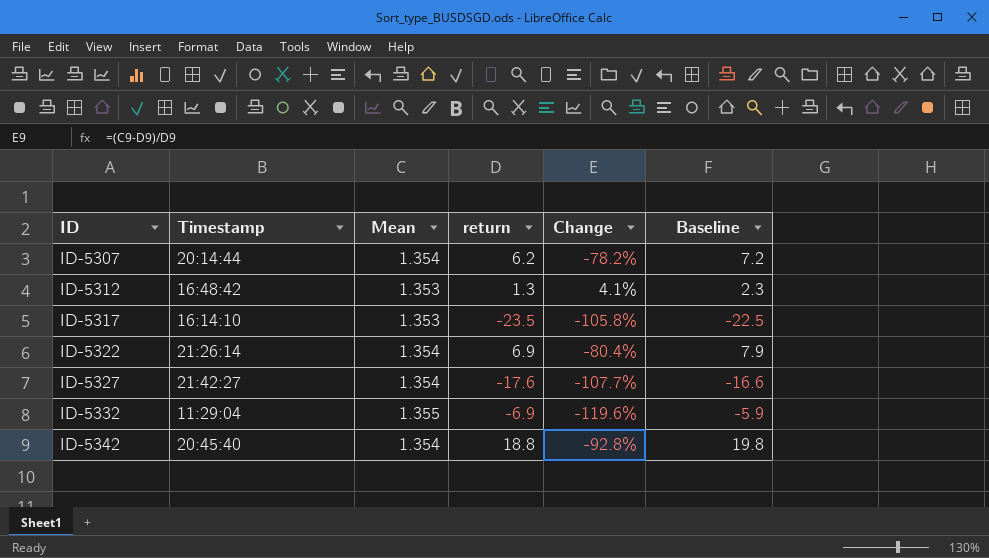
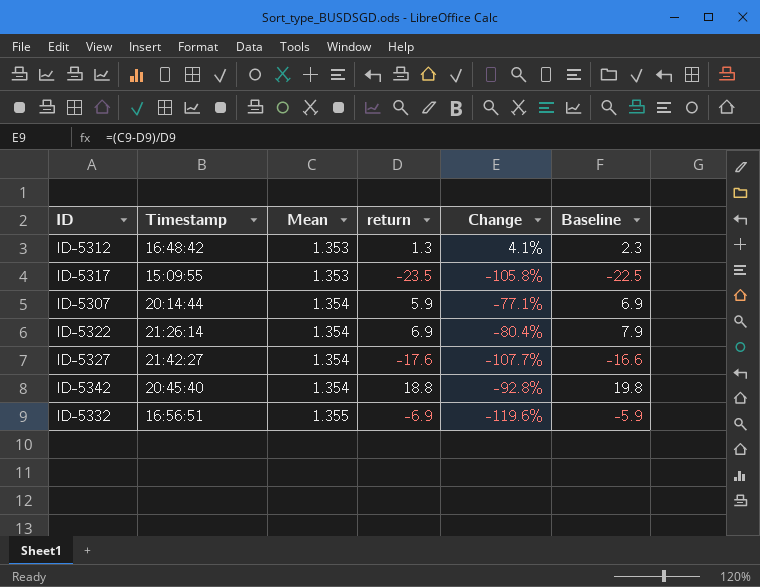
row order: ID ascending -> Mean ascending
ID-5317 | Timestamp: 16:14:10 -> 15:09:55
ID-5307 | return: 6.2 -> 5.9
ID-5307 | Change: -78.2% -> -77.1%
ID-5307 | Baseline: 7.2 -> 6.9
ID-5332 | Timestamp: 11:29:04 -> 16:56:51

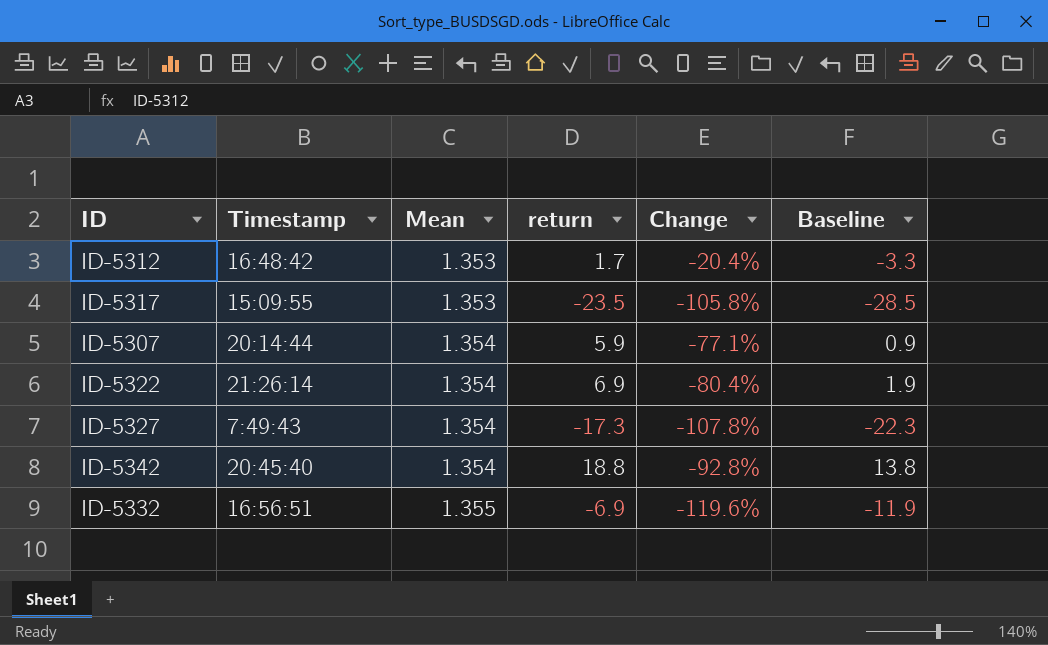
column Baseline | formula: [return] + 1 -> [return] - 5
ID-5312 | return: 1.3 -> 1.7
ID-5312 | Change: 4.1% -> -20.4%
ID-5327 | Timestamp: 21:42:27 -> 7:49:43
ID-5327 | return: -17.6 -> -17.3
ID-5327 | Change: -107.7% -> -107.8%

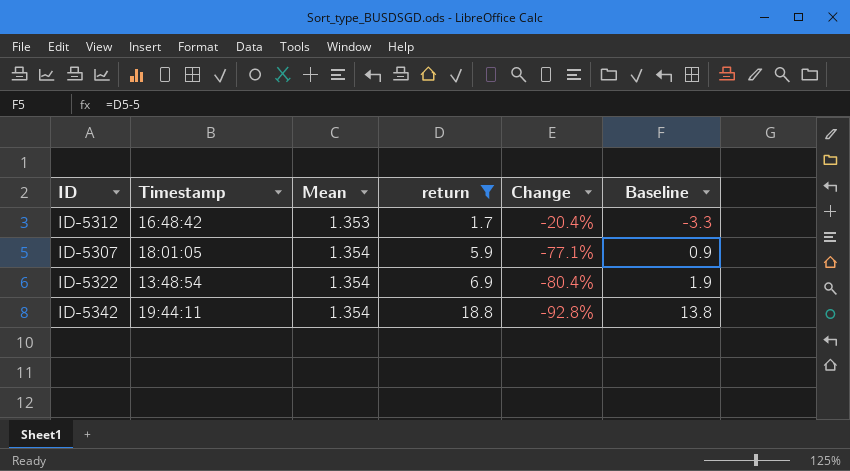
filter: none -> return >= 1.7
ID-5307 | Timestamp: 20:14:44 -> 18:01:05
ID-5322 | Timestamp: 21:26:14 -> 13:48:54
ID-5342 | Timestamp: 20:45:40 -> 19:44:11

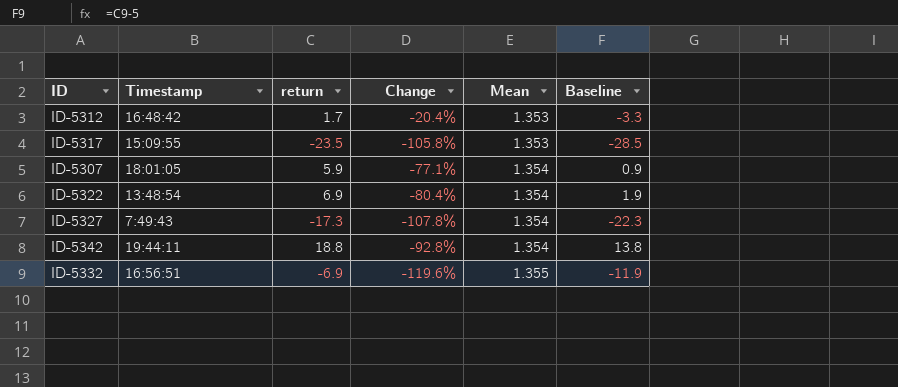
filter: return >= 1.7 -> none
column Mean | position: 3 -> 5

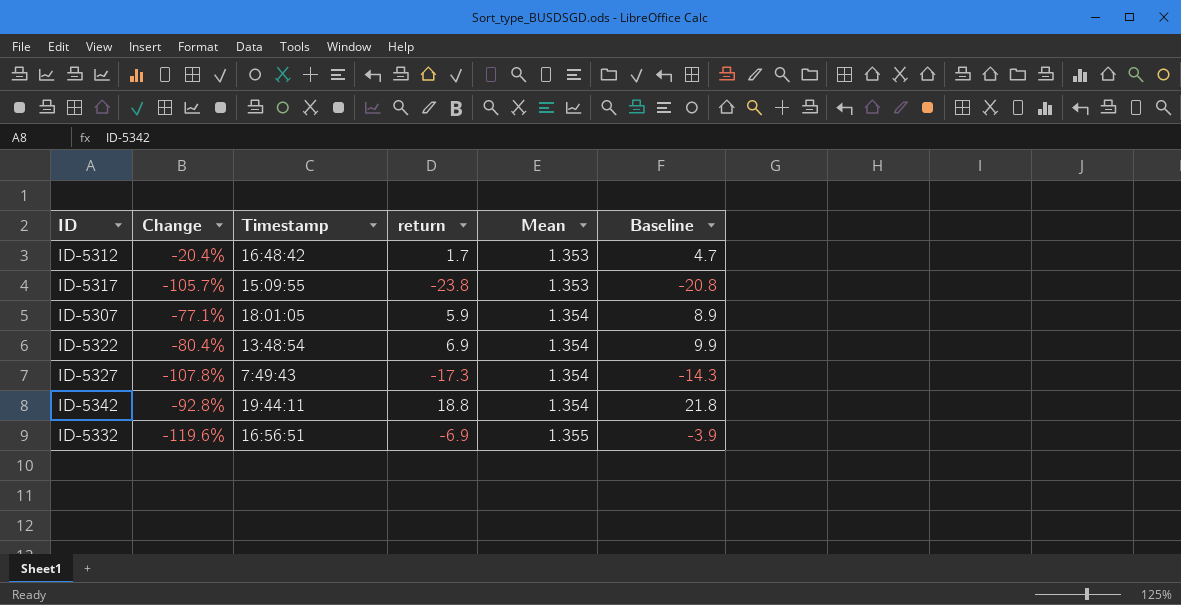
column Change | position: 4 -> 2
column Baseline | formula: [return] - 5 -> [return] + 3
ID-5317 | Change: -105.8% -> -105.7%
ID-5317 | return: -23.5 -> -23.8

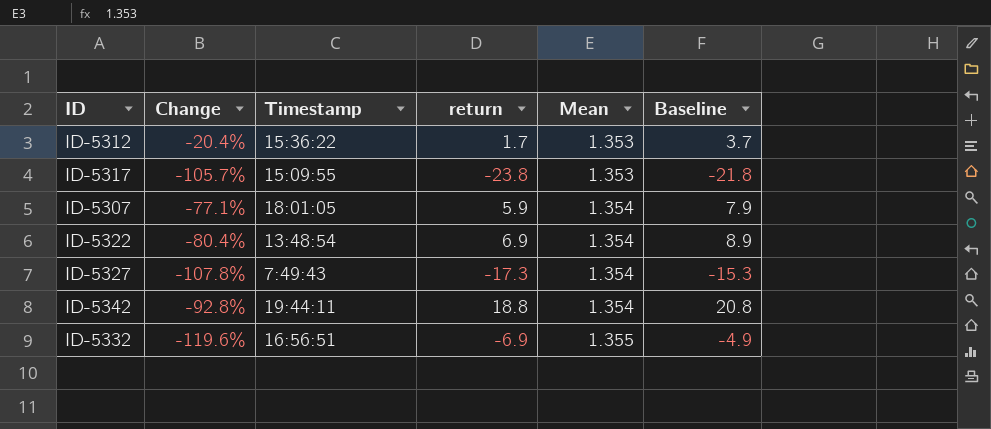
column Baseline | formula: [return] + 3 -> [return] + 2
ID-5312 | Timestamp: 16:48:42 -> 15:36:22

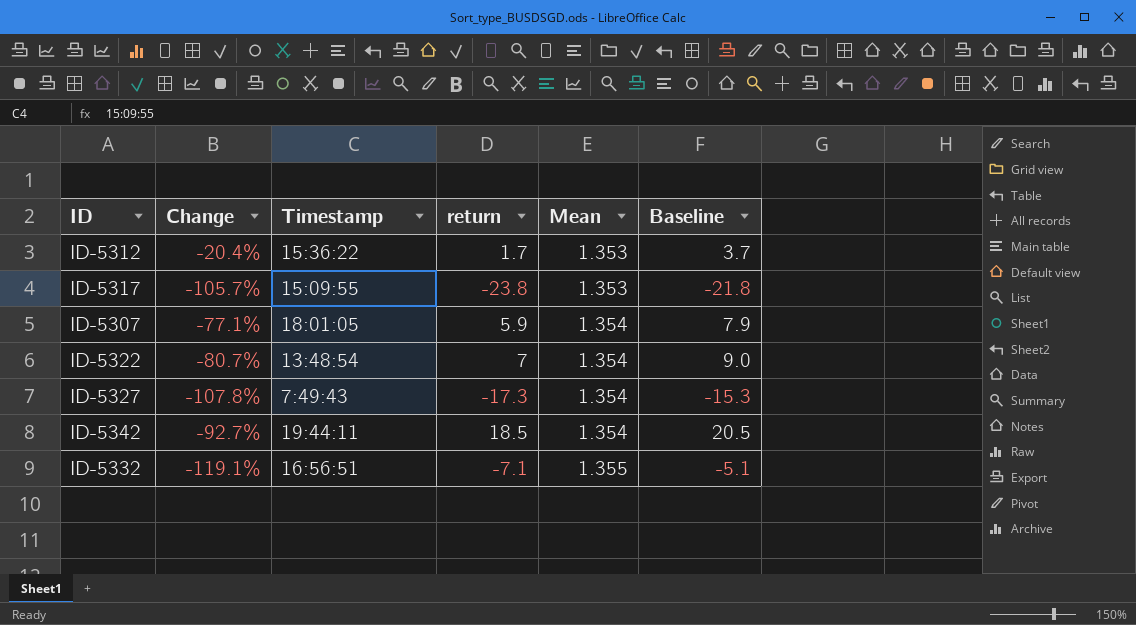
ID-5322 | Change: -80.4% -> -80.7%
ID-5322 | return: 6.9 -> 7
ID-5322 | Baseline: 8.9 -> 9.0
ID-5342 | Change: -92.8% -> -92.7%
ID-5342 | return: 18.8 -> 18.5
ID-5342 | Baseline: 20.8 -> 20.5
ID-5332 | Change: -119.6% -> -119.1%
ID-5332 | return: -6.9 -> -7.1
ID-5332 | Baseline: -4.9 -> -5.1

